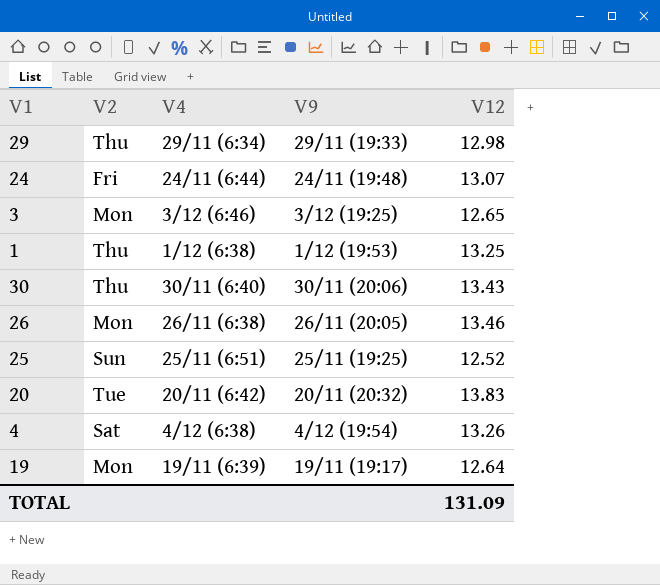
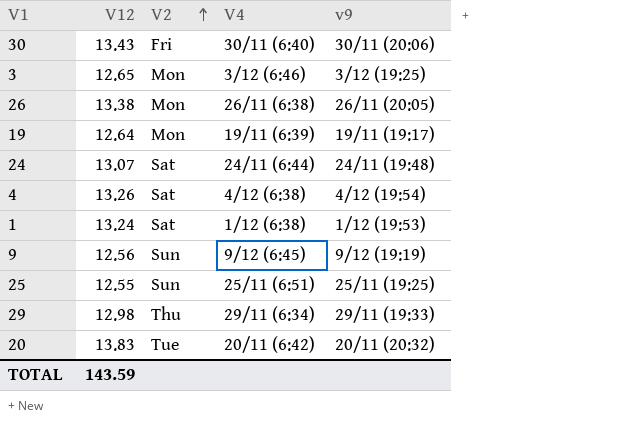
row order: none -> V2 ascending
column V12 | position: 5 -> 2
column name: V9 -> v9
30 | V2: Thu -> Fri
26 | V12: 13.46 -> 13.38
24 | V2: Fri -> Sat
1 | V12: 13.25 -> 13.24
1 | V2: Thu -> Sat
row 9: none -> 12.56 | Sun | 9/12 (6:45) | 9/12 (19:19)
25 | V12: 12.52 -> 12.55
TOTAL | V12: 131.09 -> 143.59

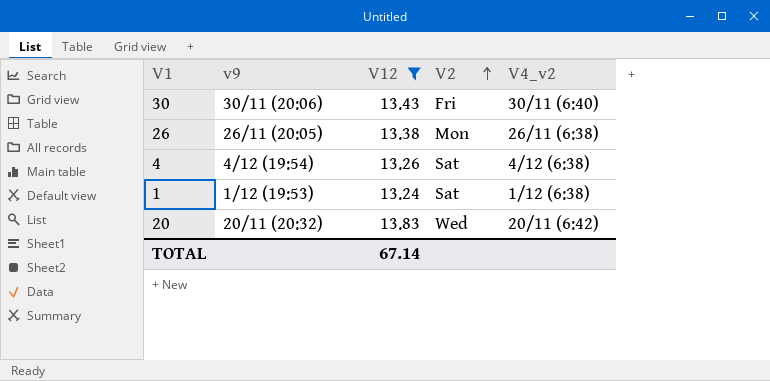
filter: none -> V12 >= 13.24
column v9 | position: 5 -> 2
column name: V4 -> V4_v2
20 | V2: Tue -> Wed
TOTAL | V12: 143.59 -> 67.14

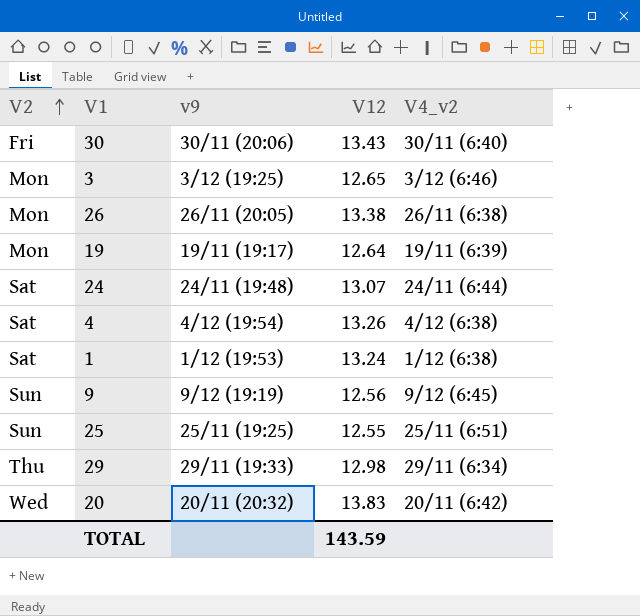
filter: V12 >= 13.24 -> none
column V2 | position: 4 -> 1
TOTAL | V12: 67.14 -> 143.59

